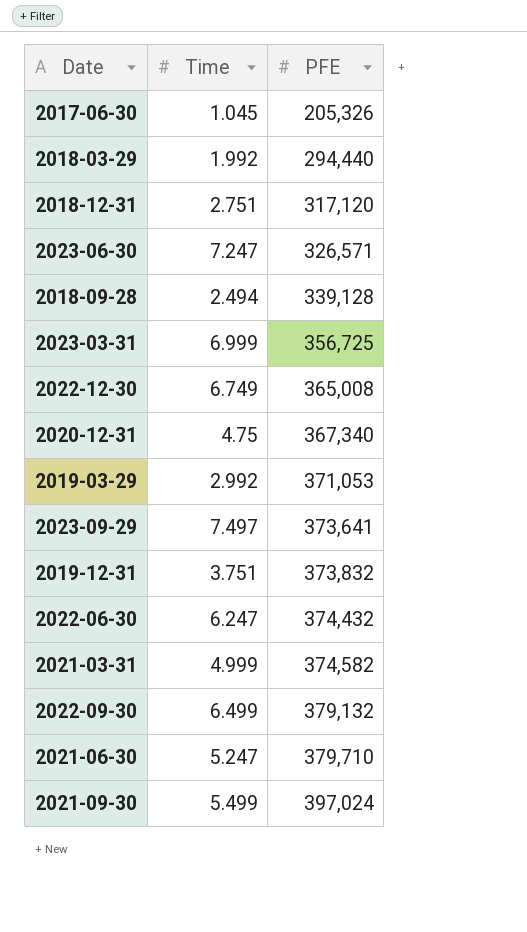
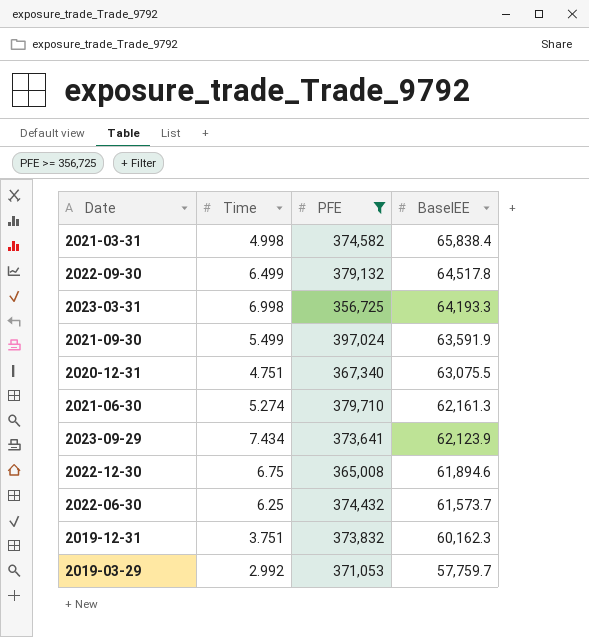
filter: none -> PFE >= 356,725
row order: PFE ascending -> BaselEE descending
column BaselEE | position: none -> 4
2021-03-31 | Time: 4.999 -> 4.998
2023-03-31 | Time: 6.999 -> 6.998
2020-12-31 | Time: 4.75 -> 4.751
2021-06-30 | Time: 5.247 -> 5.274
2023-09-29 | Time: 7.497 -> 7.434
2022-12-30 | Time: 6.749 -> 6.75
2022-06-30 | Time: 6.247 -> 6.25

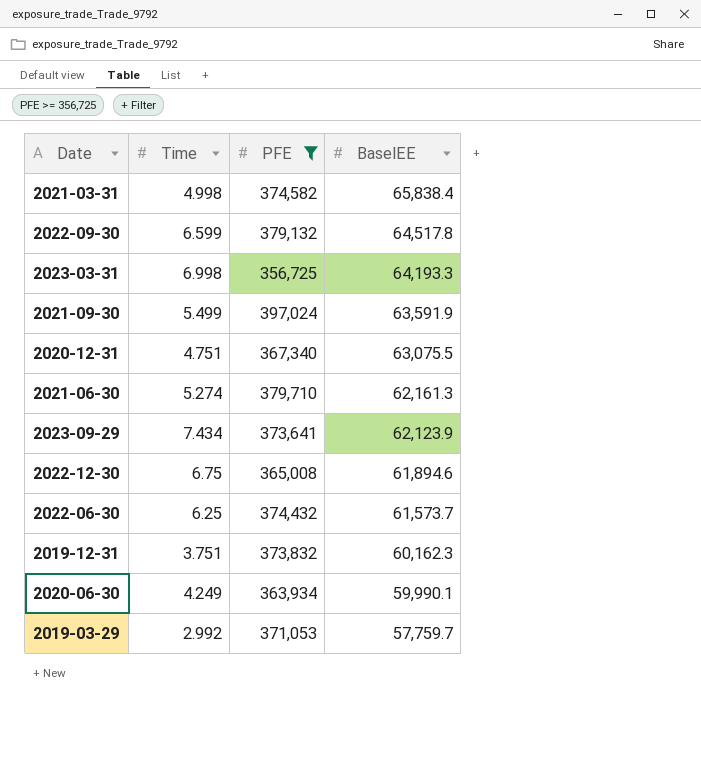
2022-09-30 | Time: 6.499 -> 6.599
row 2020-06-30: none -> 4.249 | 363,934 | 59,990.1

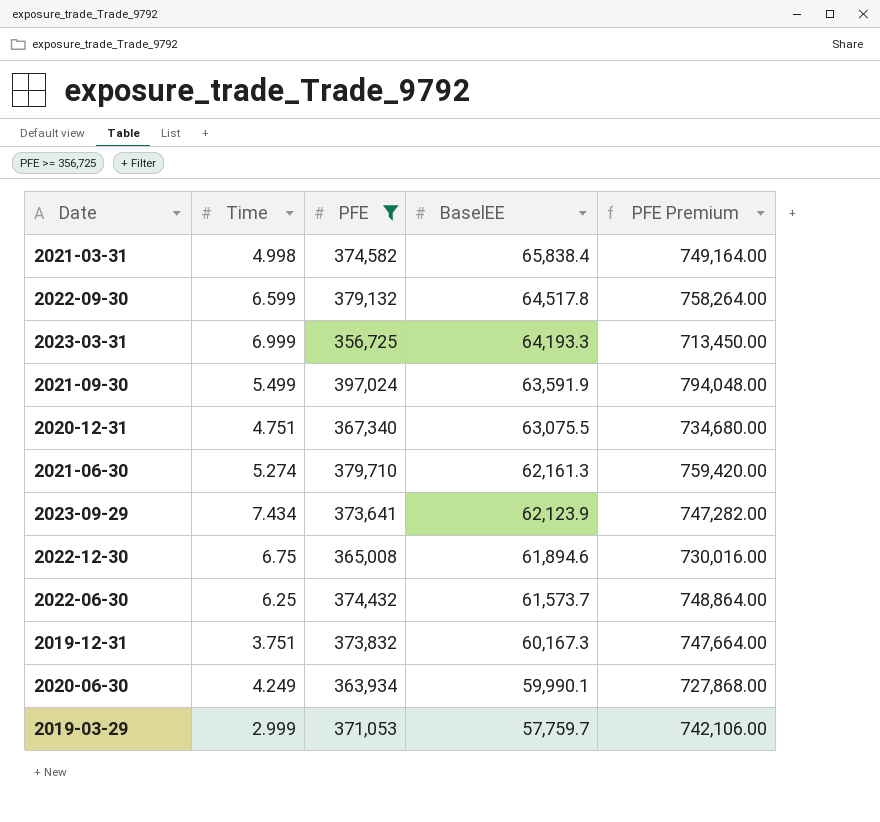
column PFE Premium | formula: none -> [PFE] * 2
2023-03-31 | Time: 6.998 -> 6.999
2019-12-31 | BaselEE: 60,162.3 -> 60,167.3
2019-03-29 | Time: 2.992 -> 2.999

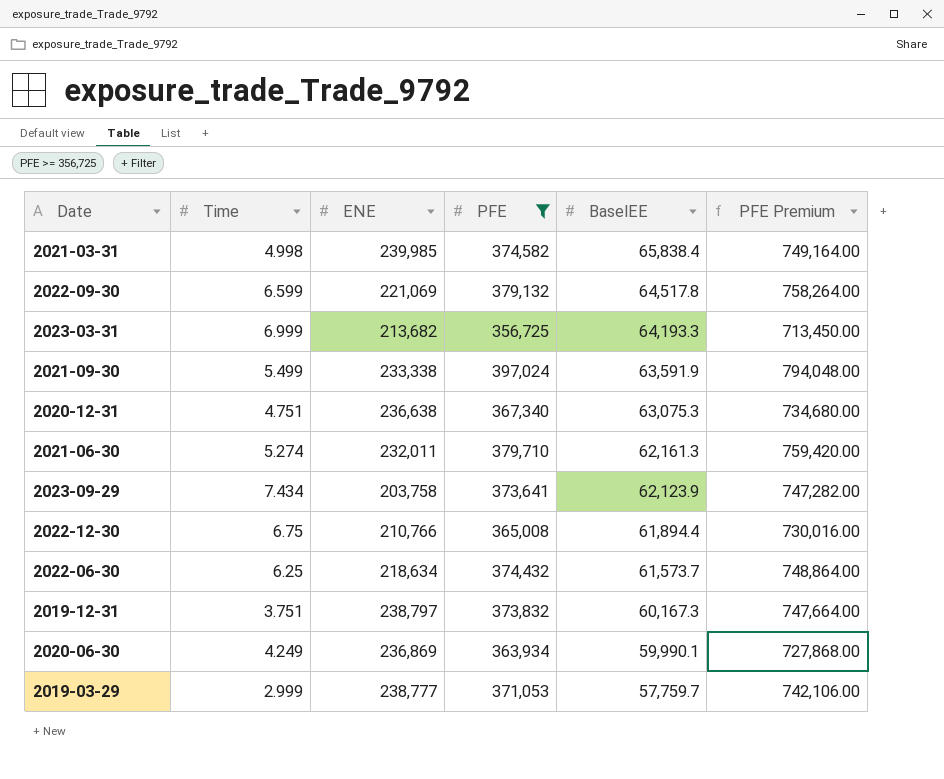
column ENE | position: none -> 3
2020-12-31 | BaselEE: 63,075.5 -> 63,075.3
2022-12-30 | BaselEE: 61,894.6 -> 61,894.4

